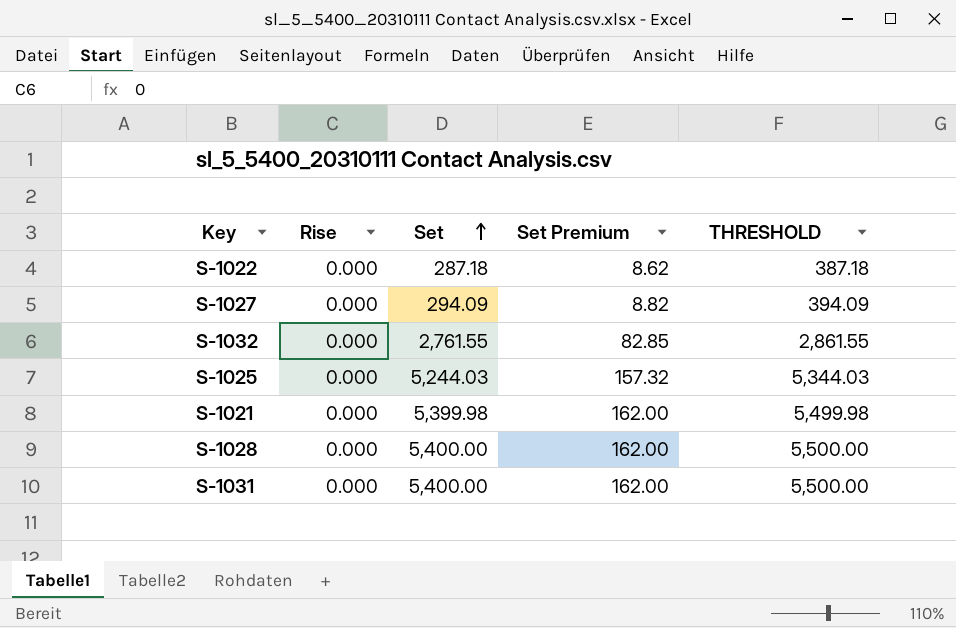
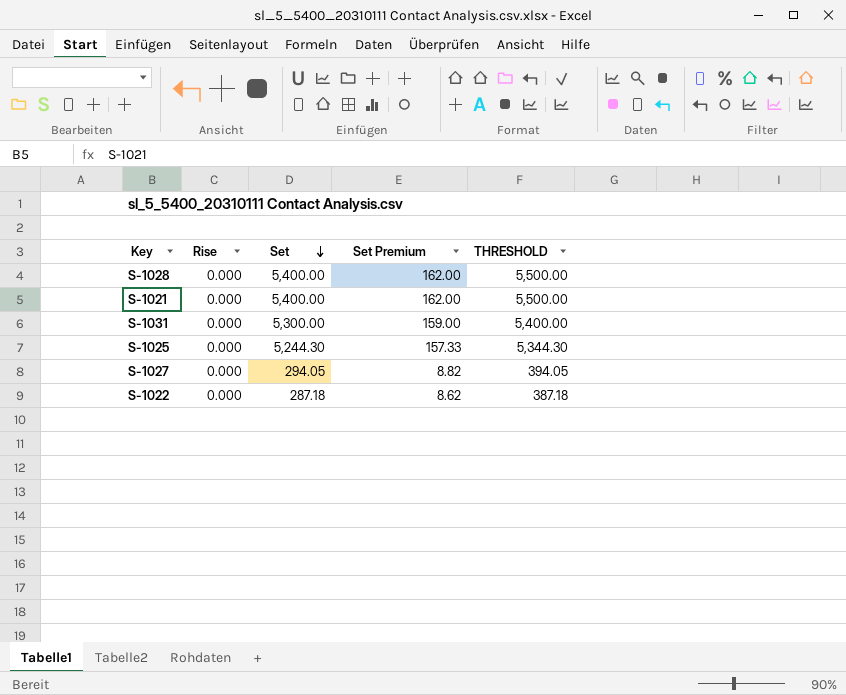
row order: Set ascending -> Set descending
row S-1032: 0.000 | 2,761.55 | 82.85 | 2,861.55 -> none
S-1021 | Set: 5,399.98 -> 5,400.00
S-1021 | THRESHOLD: 5,499.98 -> 5,500.00
S-1031 | Set: 5,400.00 -> 5,300.00
S-1031 | Set Premium: 162.00 -> 159.00
S-1031 | THRESHOLD: 5,500.00 -> 5,400.00
S-1025 | Set: 5,244.03 -> 5,244.30
S-1025 | Set Premium: 157.32 -> 157.33
S-1025 | THRESHOLD: 5,344.03 -> 5,344.30
S-1027 | Set: 294.09 -> 294.05
S-1027 | THRESHOLD: 394.09 -> 394.05

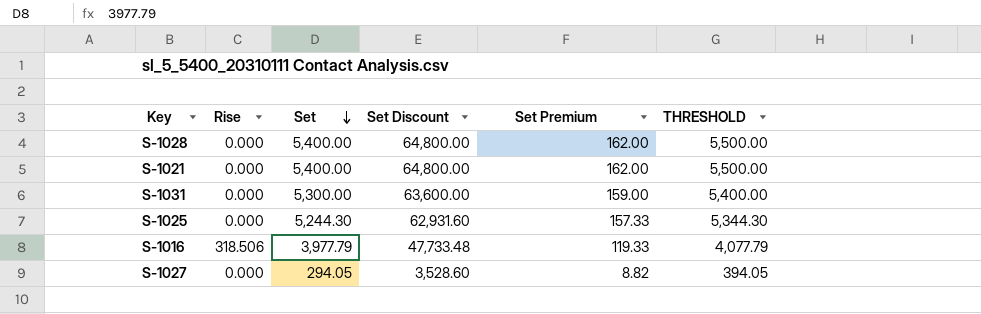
column Set Discount | formula: none -> [Set] * 12
row S-1022: 0.000 | 287.18 | 8.62 | 387.18 -> none
row S-1016: none -> 318.506 | 3,977.79 | 47,733.48 | 119.33 | 4,077.79

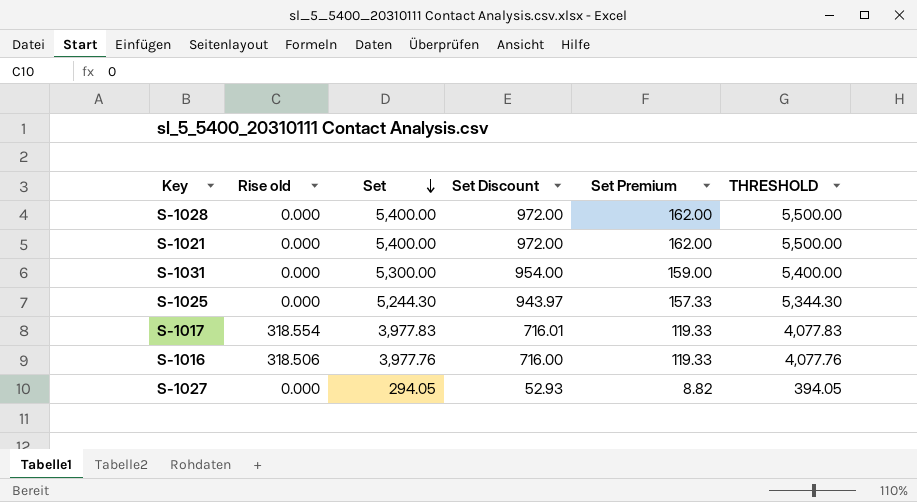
column name: Rise -> Rise old
column Set Discount | formula: [Set] * 12 -> [Set] * 0.18
row S-1017: none -> 318.554 | 3,977.83 | 716.01 | 119.33 | 4,077.83
S-1016 | Set: 3,977.79 -> 3,977.76
S-1016 | THRESHOLD: 4,077.79 -> 4,077.76

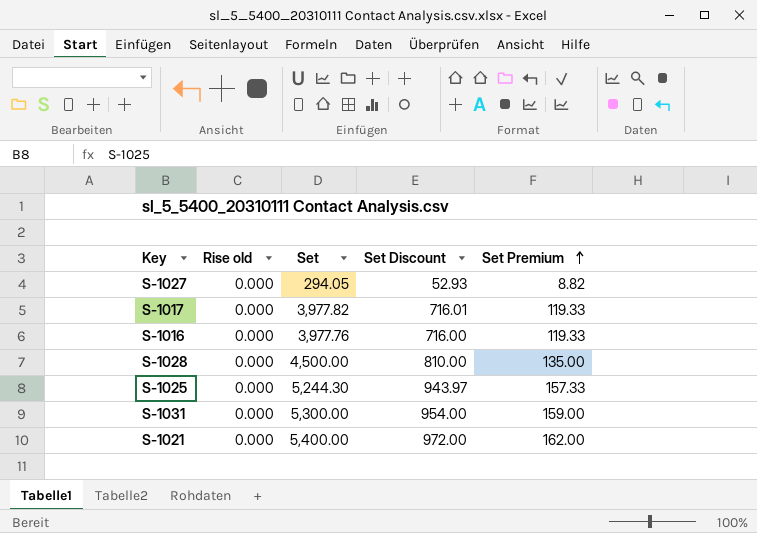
row order: Set descending -> Set Premium ascending
column THRESHOLD | formula: [Set] + 100 -> none
S-1017 | Rise old: 318.554 -> 0.000
S-1017 | Set: 3,977.83 -> 3,977.82
S-1016 | Rise old: 318.506 -> 0.000
S-1028 | Set: 5,400.00 -> 4,500.00
S-1028 | Set Discount: 972.00 -> 810.00
S-1028 | Set Premium: 162.00 -> 135.00

